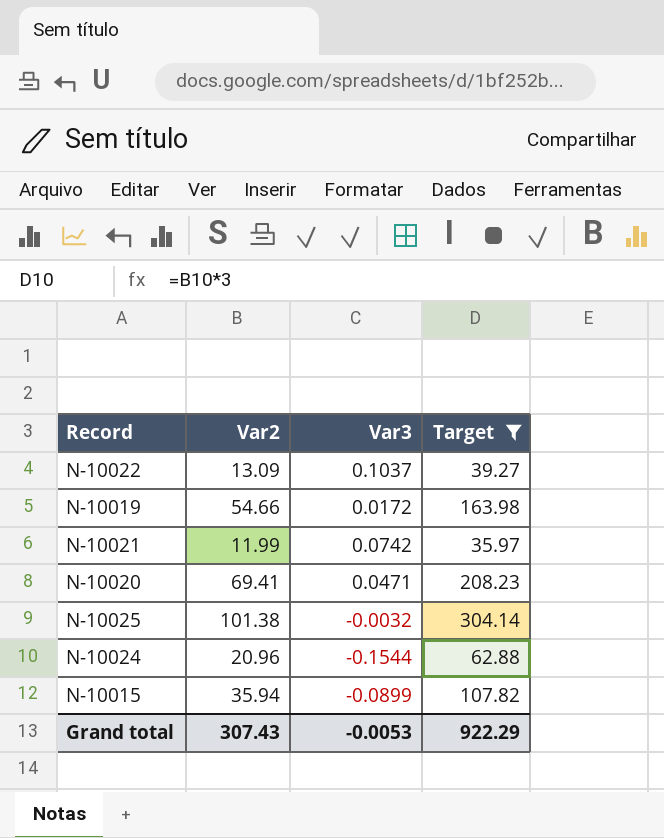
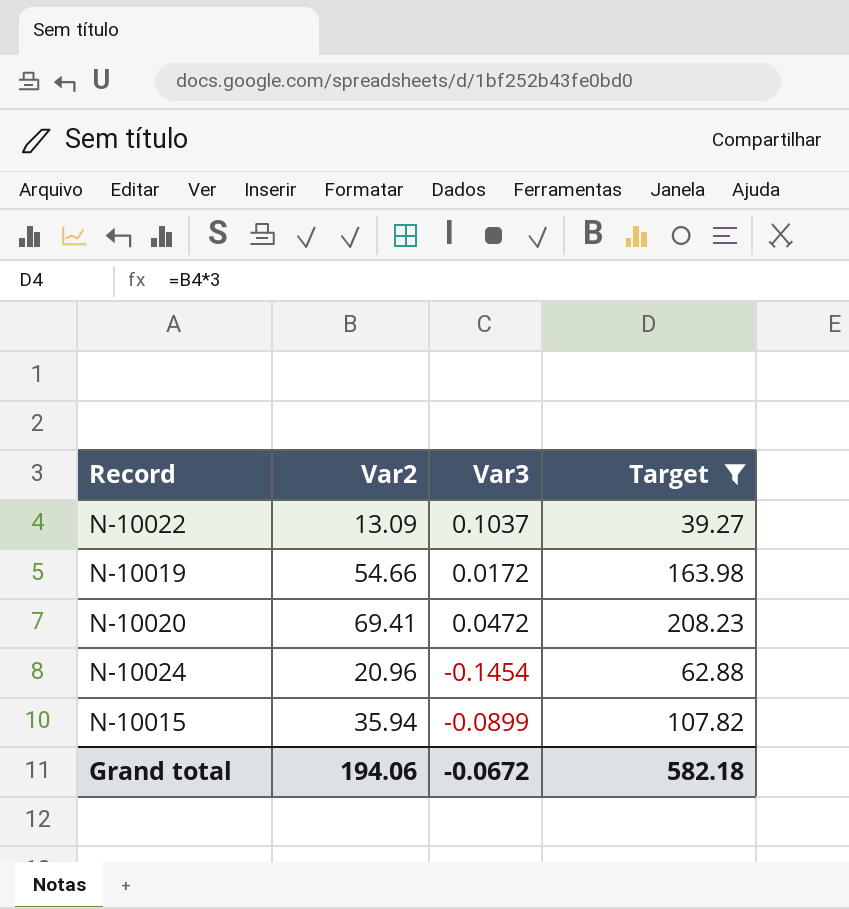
row N-10021: 11.99 | 0.0742 | 35.97 -> none
row N-10025: 101.38 | -0.0032 | 304.14 -> none
N-10020 | Var3: 0.0471 -> 0.0472
N-10024 | Var3: -0.1544 -> -0.1454
Grand total | Var2: 307.43 -> 194.06
Grand total | Var3: -0.0053 -> -0.0672
Grand total | Target: 922.29 -> 582.18

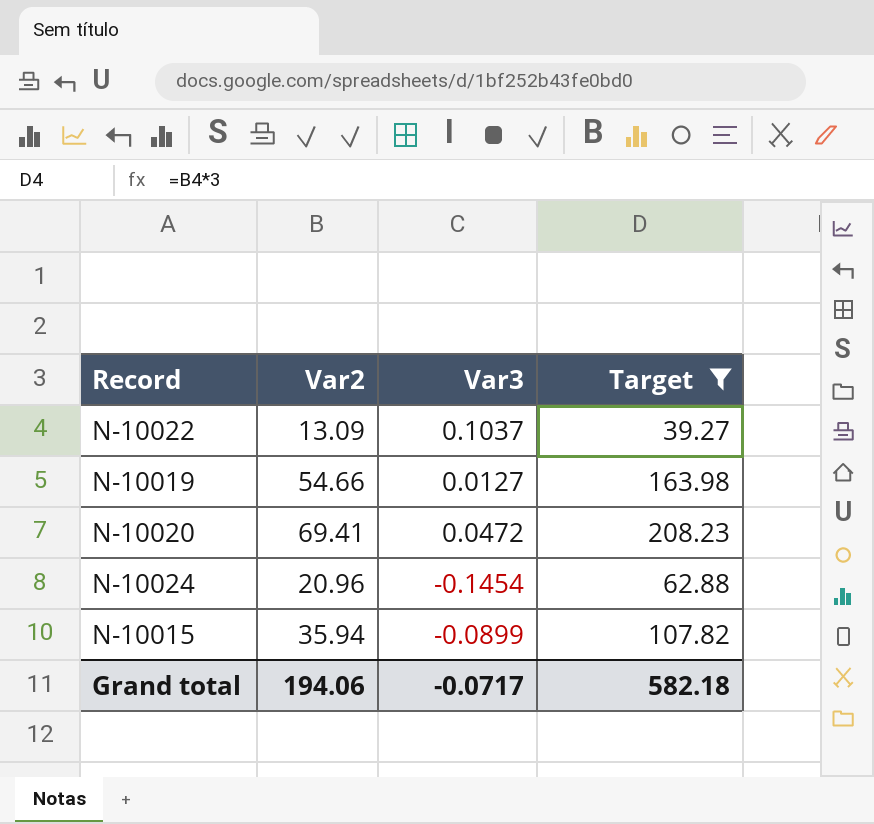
N-10019 | Var3: 0.0172 -> 0.0127
Grand total | Var3: -0.0672 -> -0.0717

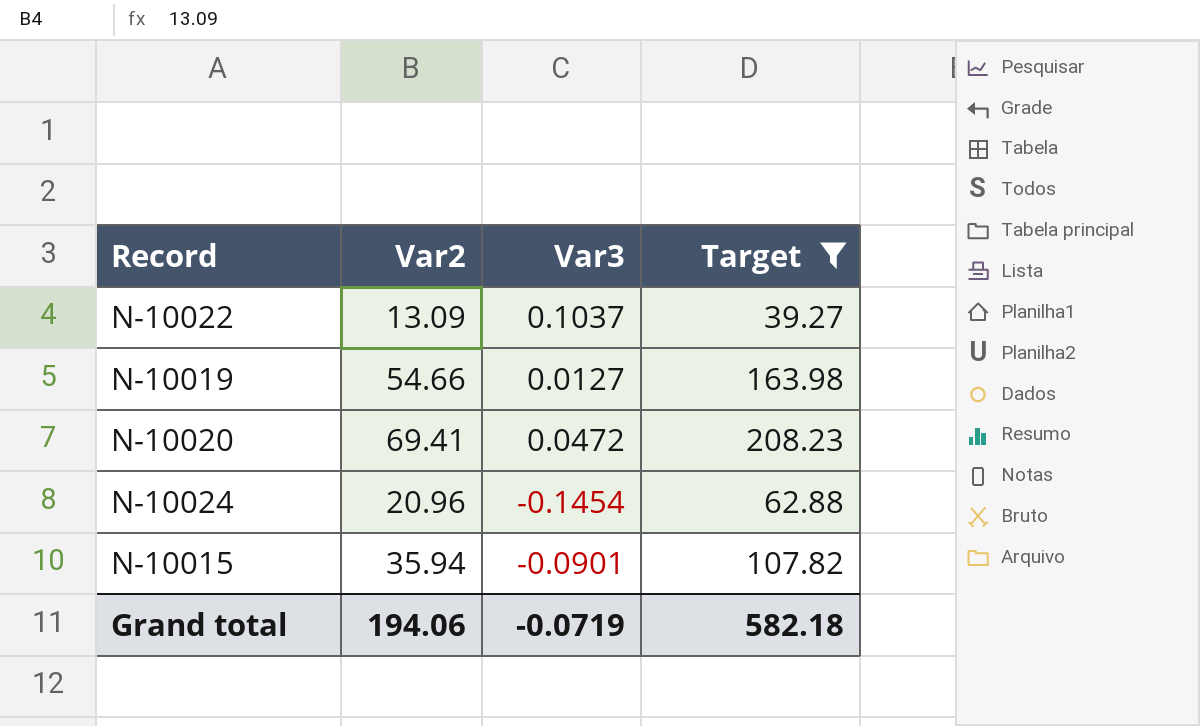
N-10015 | Var3: -0.0899 -> -0.0901
Grand total | Var3: -0.0717 -> -0.0719

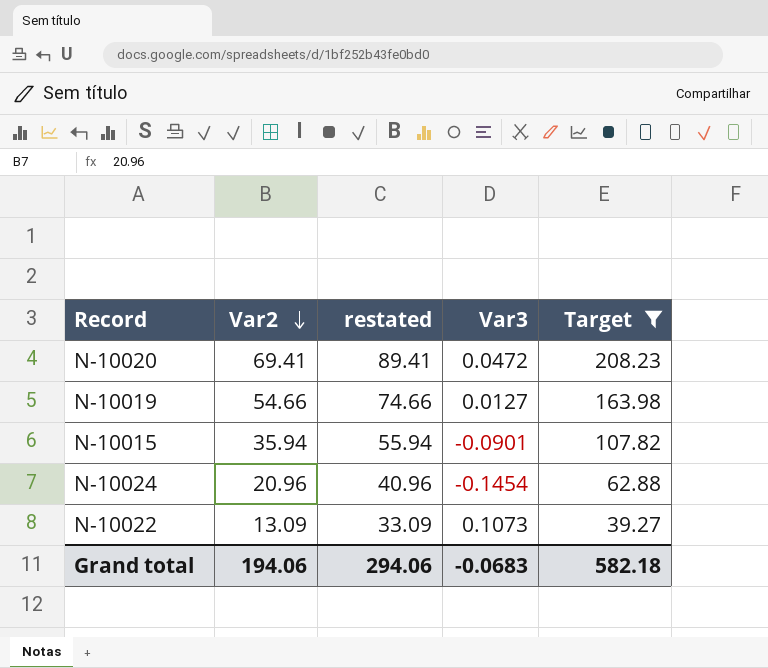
row order: none -> Var2 descending
column restated | formula: none -> [Var2] + 20
N-10022 | Var3: 0.1037 -> 0.1073
Grand total | Var3: -0.0719 -> -0.0683

